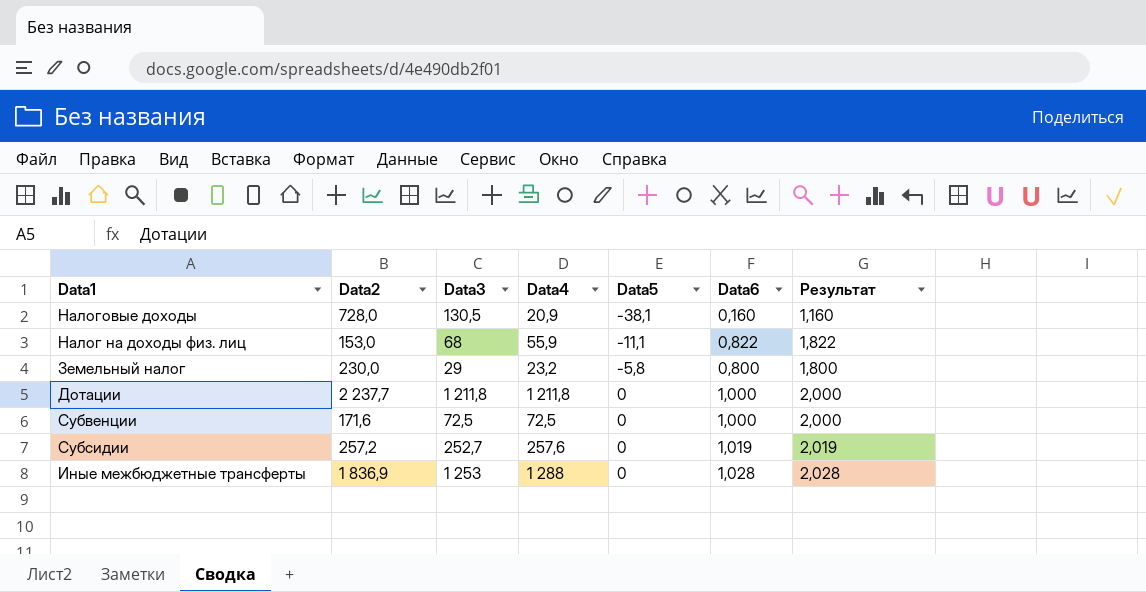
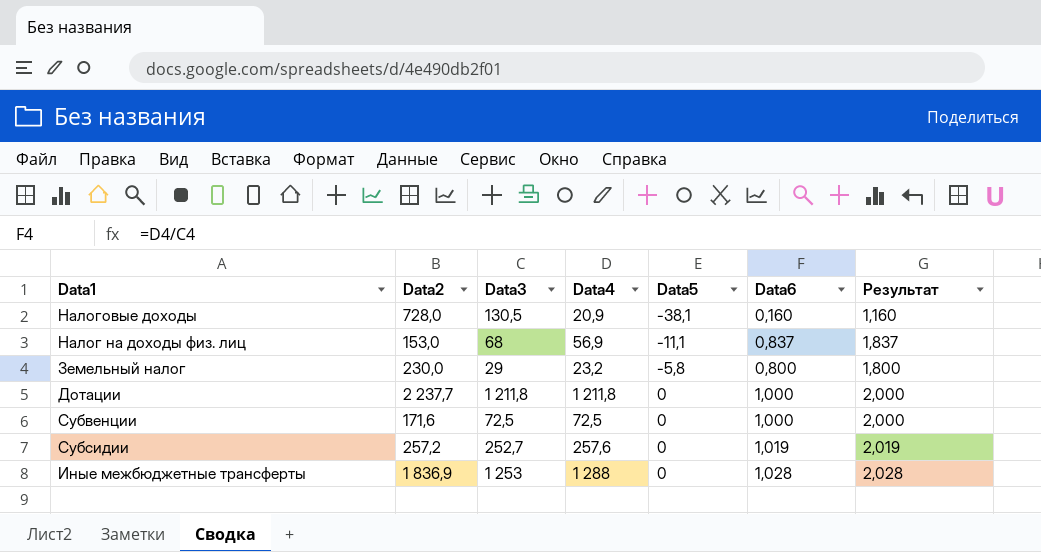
Налог на доходы физ. лиц | Data4: 55,9 -> 56,9
Налог на доходы физ. лиц | Data6: 0,822 -> 0,837
Налог на доходы физ. лиц | Результат: 1,822 -> 1,837

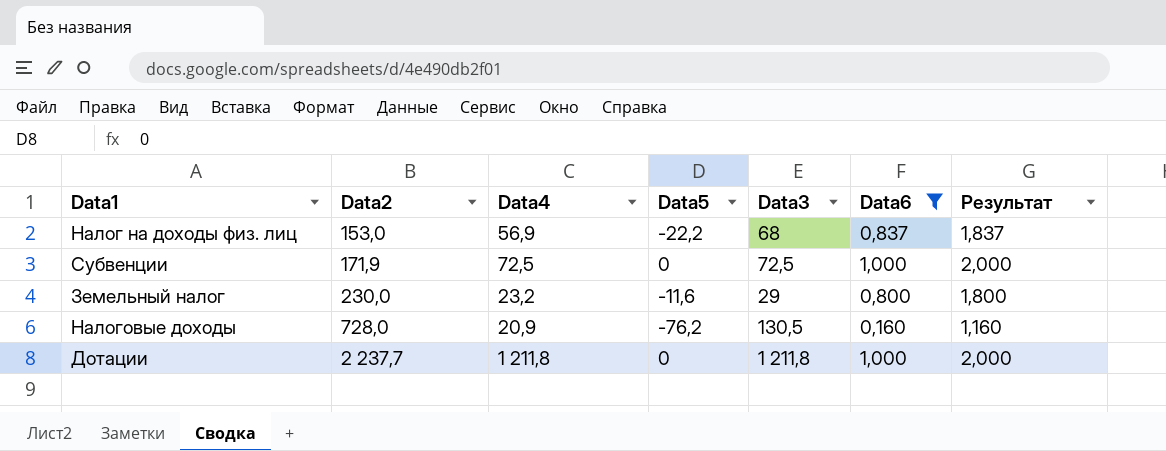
filter: none -> Data6 <= 1,000
row order: Data5 ascending -> Data2 ascending
column Data3 | position: 3 -> 5
Налог на доходы физ. лиц | Data5: -11,1 -> -22,2
Субвенции | Data2: 171,6 -> 171,9
Земельный налог | Data5: -5,8 -> -11,6
Налоговые доходы | Data5: -38,1 -> -76,2

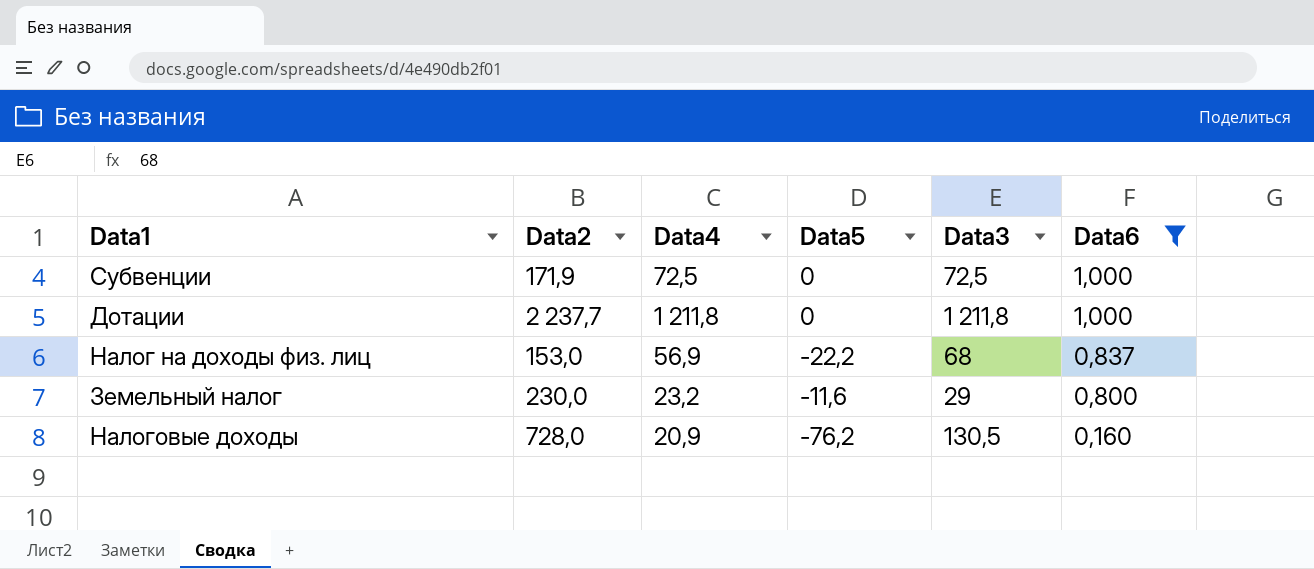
row order: Data2 ascending -> Data6 descending
column Результат | formula: [Data6] + 1 -> none

